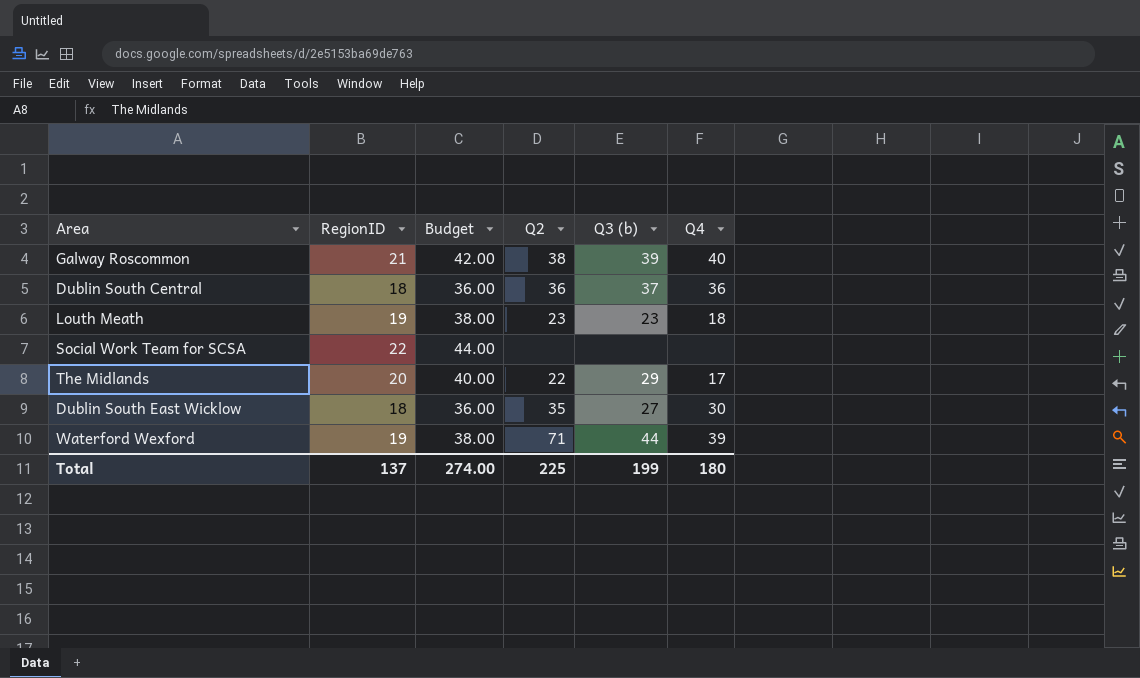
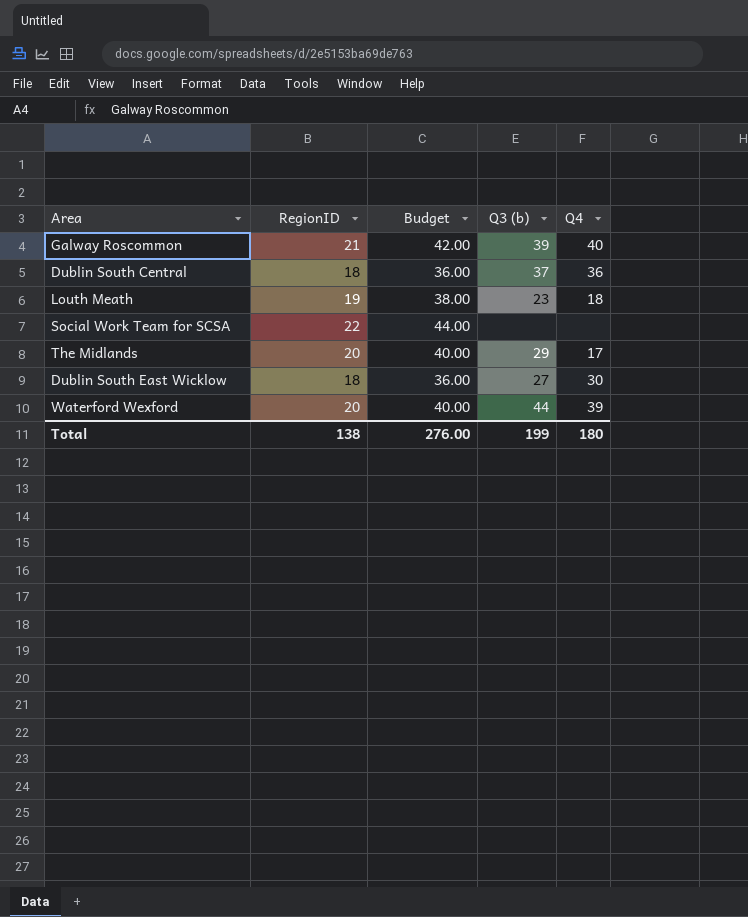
column Q2 | position: 4 -> none
Waterford Wexford | RegionID: 19 -> 20
Waterford Wexford | Budget: 38.00 -> 40.00
Total | RegionID: 137 -> 138
Total | Budget: 274.00 -> 276.00

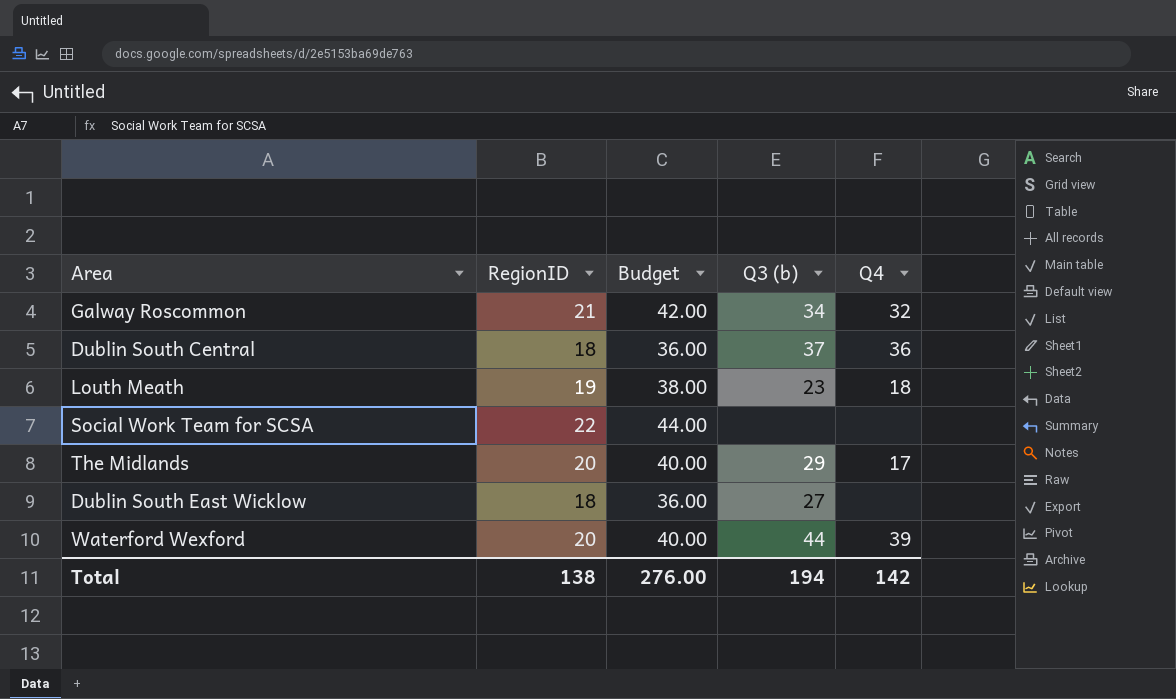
Galway Roscommon | Q3 (b): 39 -> 34
Galway Roscommon | Q4: 40 -> 32
Dublin South East Wicklow | Q4: 30 -> none
Total | Q3 (b): 199 -> 194
Total | Q4: 180 -> 142

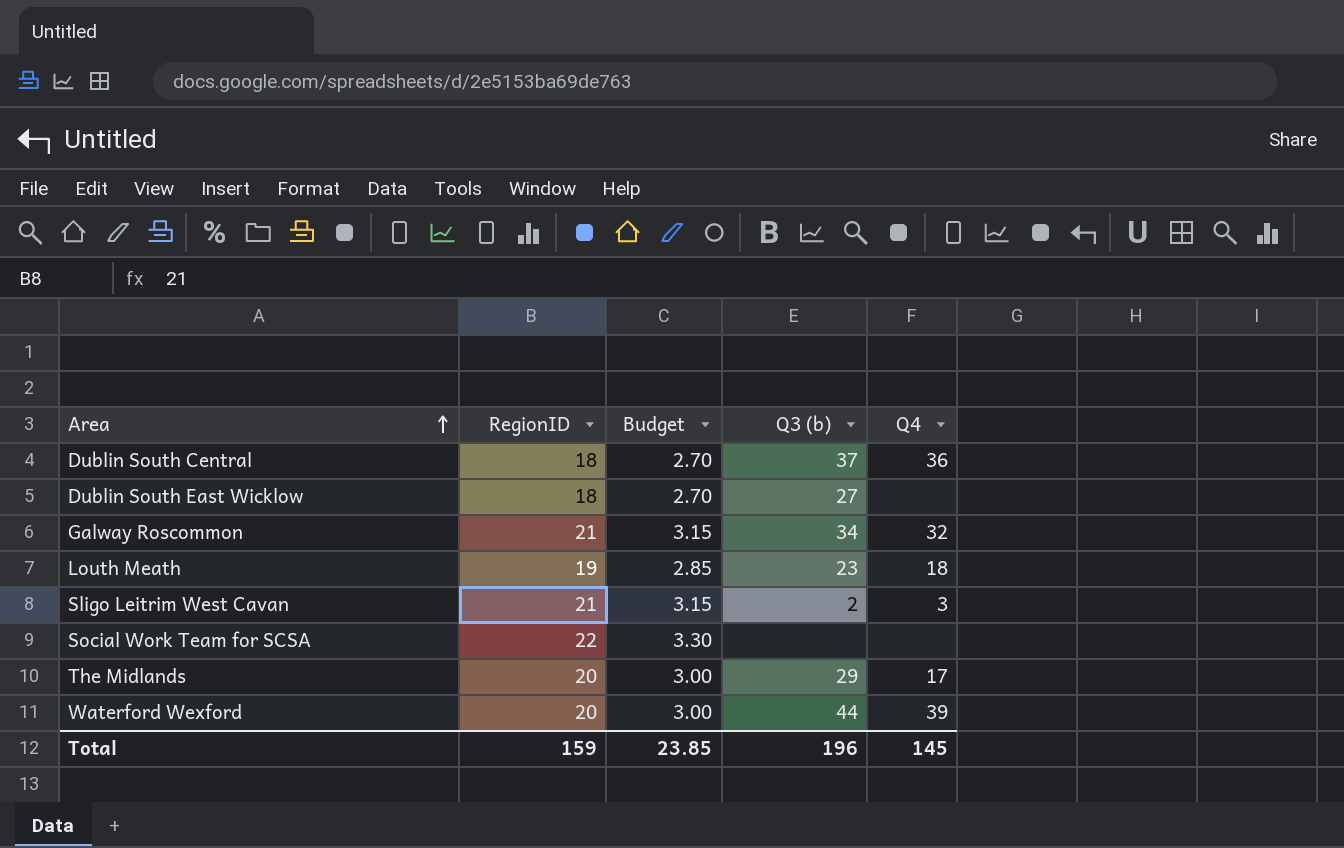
row order: none -> Area ascending
column Budget | formula: [RegionID] * 2 -> [RegionID] * 0.15
row Sligo Leitrim West Cavan: none -> 21 | 3.15 | 2 | 3
Total | RegionID: 138 -> 159
Total | Budget: 276.00 -> 23.85
Total | Q3 (b): 194 -> 196
Total | Q4: 142 -> 145

